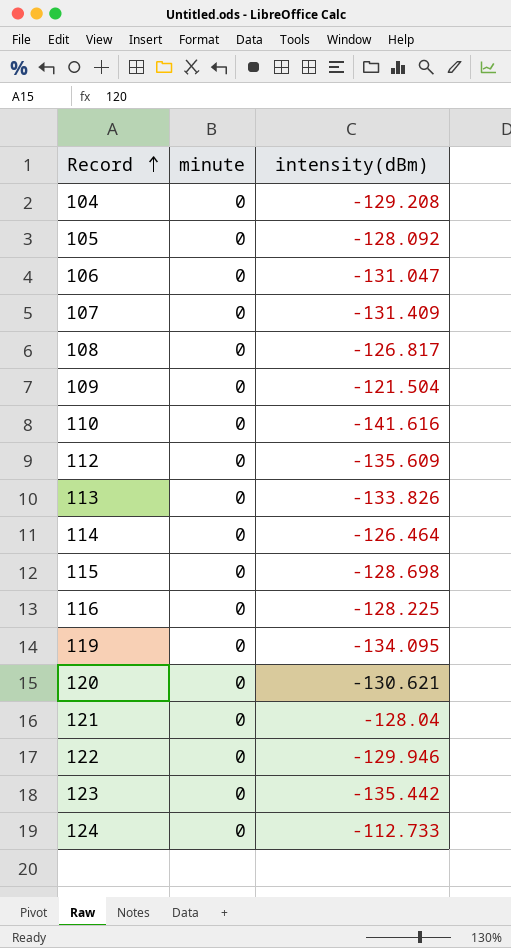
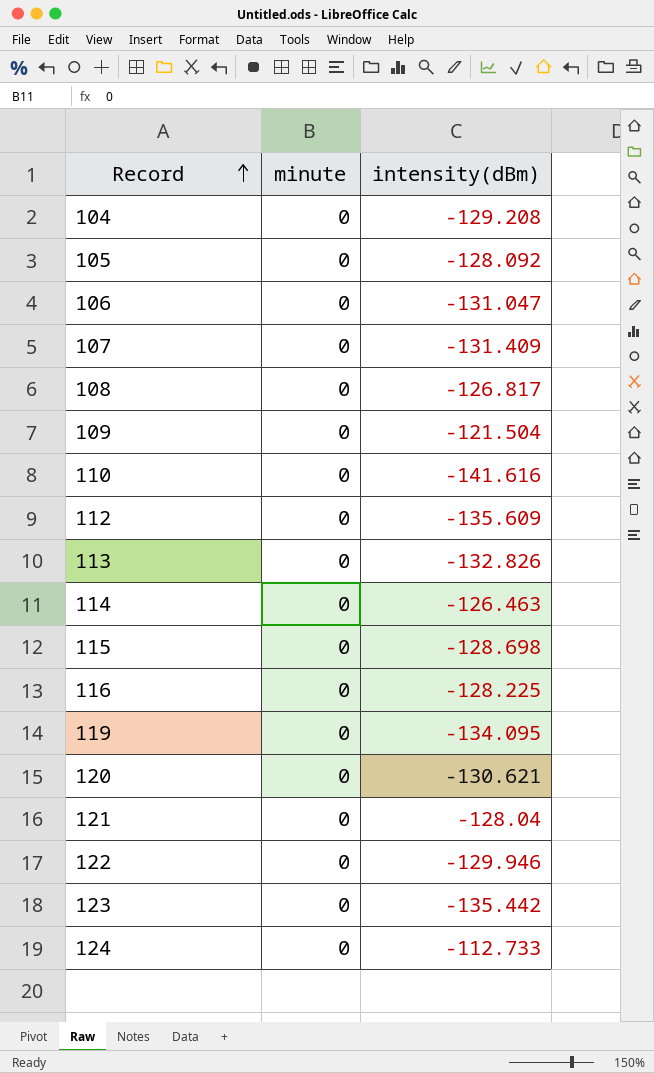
113 | intensity(dBm): -133.826 -> -132.826
114 | intensity(dBm): -126.464 -> -126.463

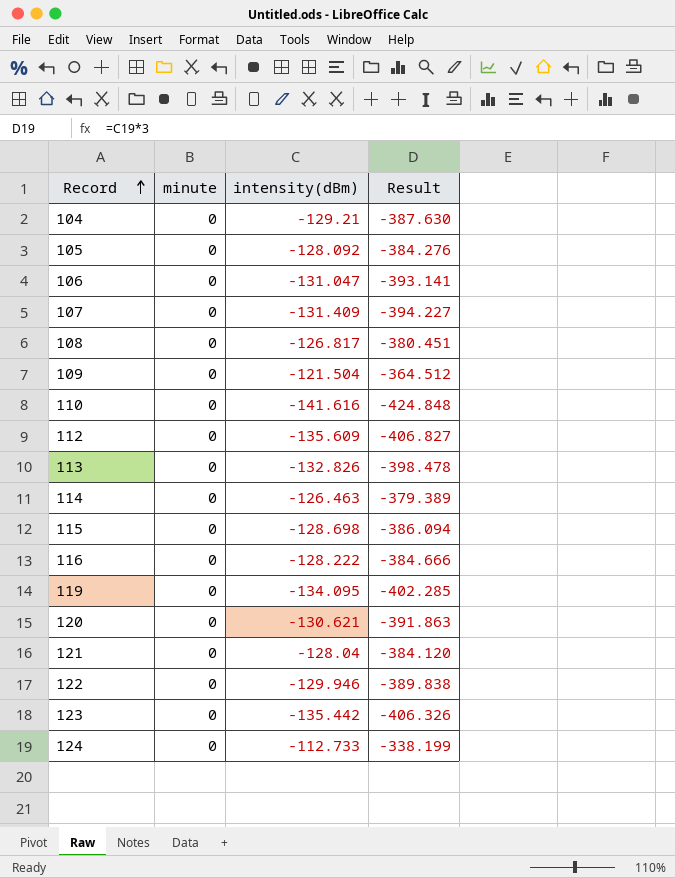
column Result | formula: none -> [intensity(dBm)] * 3
104 | intensity(dBm): -129.208 -> -129.21
116 | intensity(dBm): -128.225 -> -128.222

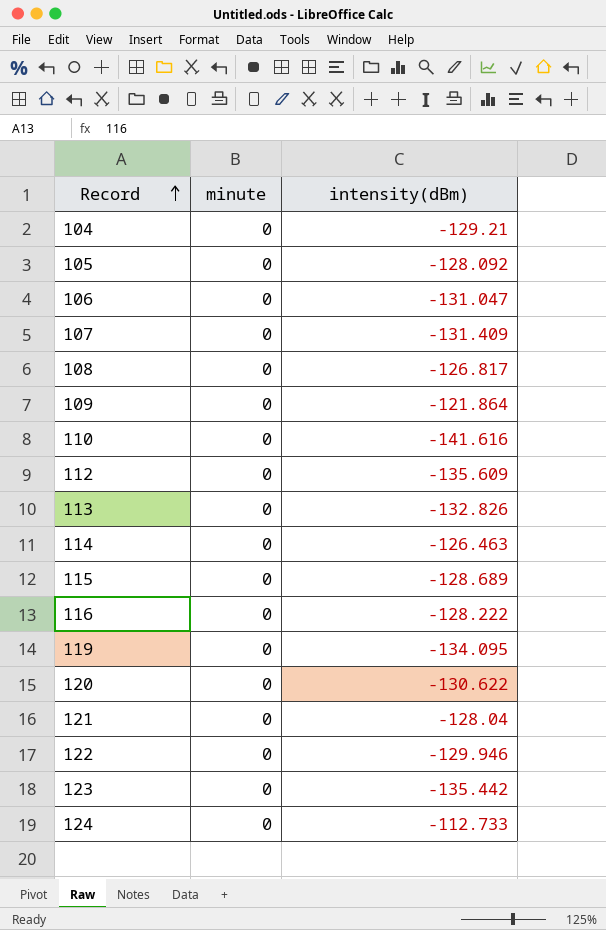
column Result | formula: [intensity(dBm)] * 3 -> none
109 | intensity(dBm): -121.504 -> -121.864
115 | intensity(dBm): -128.698 -> -128.689
120 | intensity(dBm): -130.621 -> -130.622

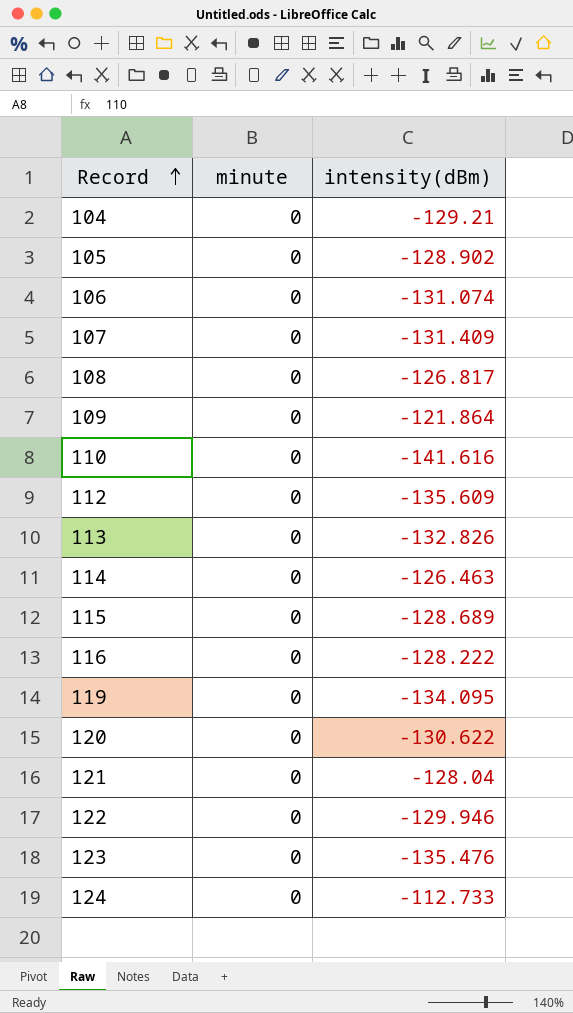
105 | intensity(dBm): -128.092 -> -128.902
106 | intensity(dBm): -131.047 -> -131.074
123 | intensity(dBm): -135.442 -> -135.476

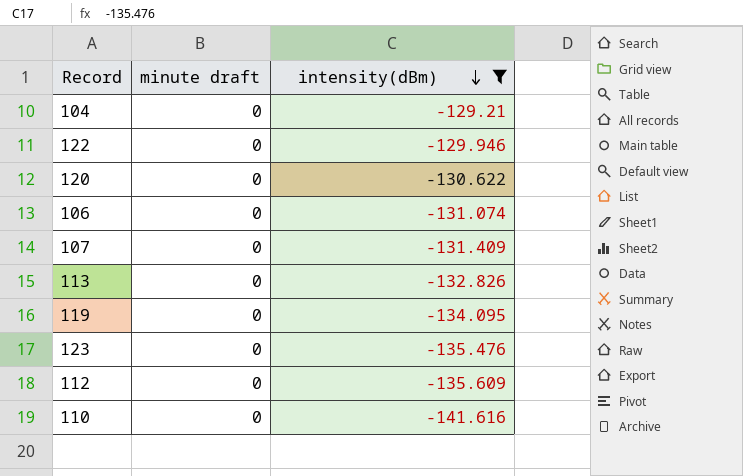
filter: none -> intensity(dBm) <= -129.21
row order: Record ascending -> intensity(dBm) descending
column name: minute -> minute draft

